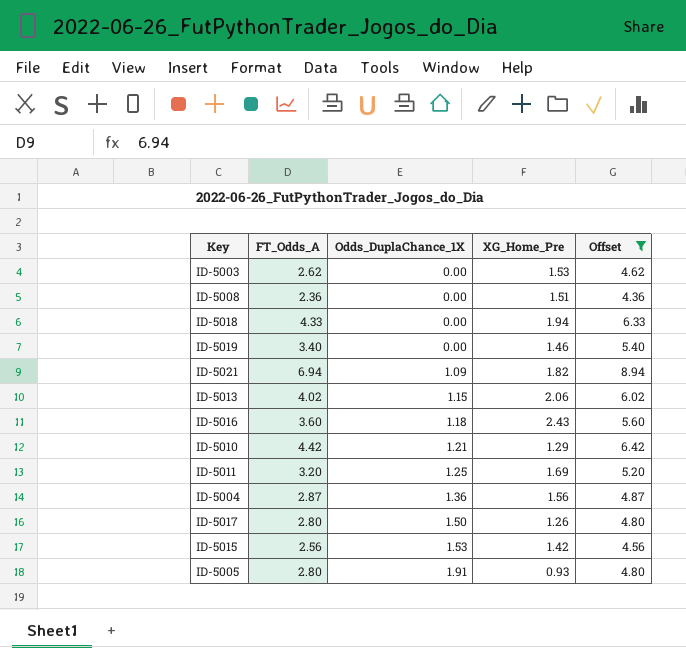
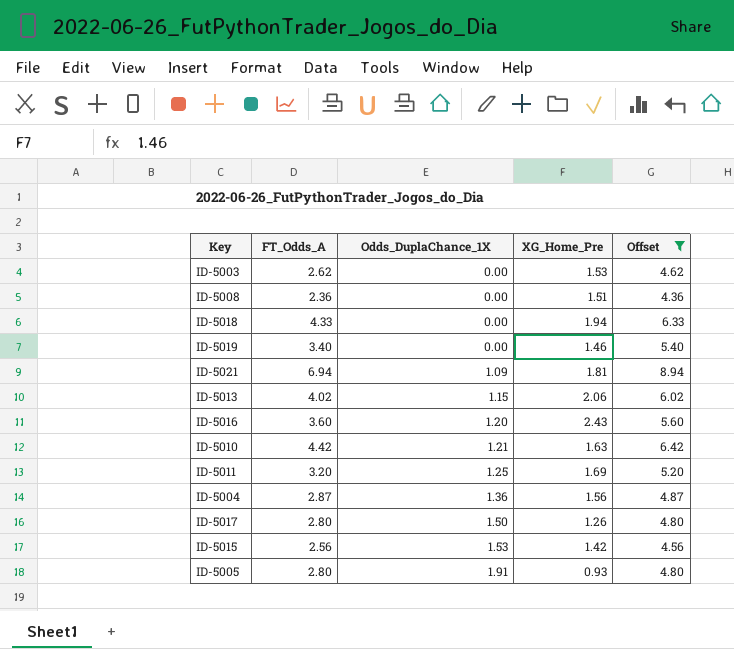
ID-5021 | XG_Home_Pre: 1.82 -> 1.81
ID-5016 | Odds_DuplaChance_1X: 1.18 -> 1.20
ID-5010 | XG_Home_Pre: 1.29 -> 1.63

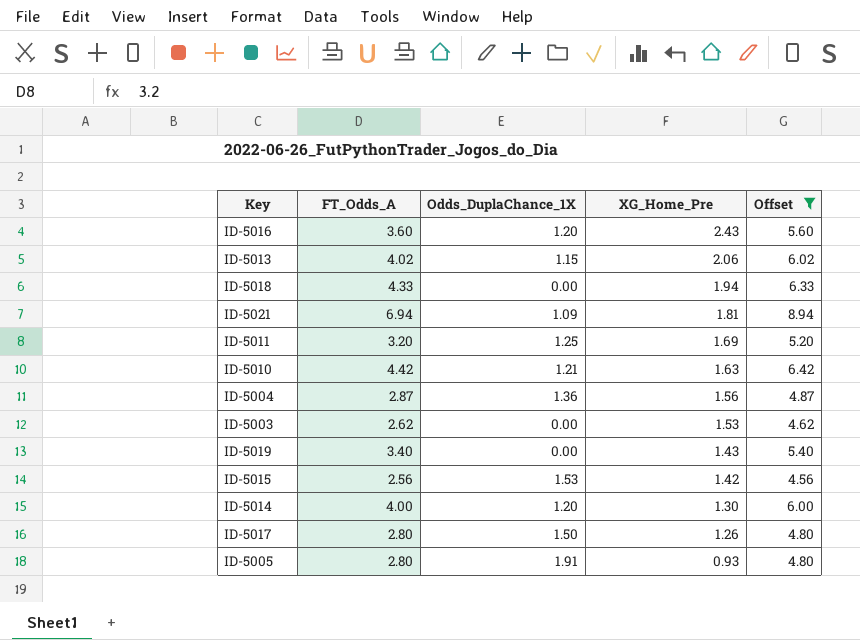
row order: Odds_DuplaChance_1X ascending -> XG_Home_Pre descending
row ID-5008: 2.36 | 0.00 | 1.51 | 4.36 -> none
ID-5019 | XG_Home_Pre: 1.46 -> 1.43
row ID-5014: none -> 4.00 | 1.20 | 1.30 | 6.00

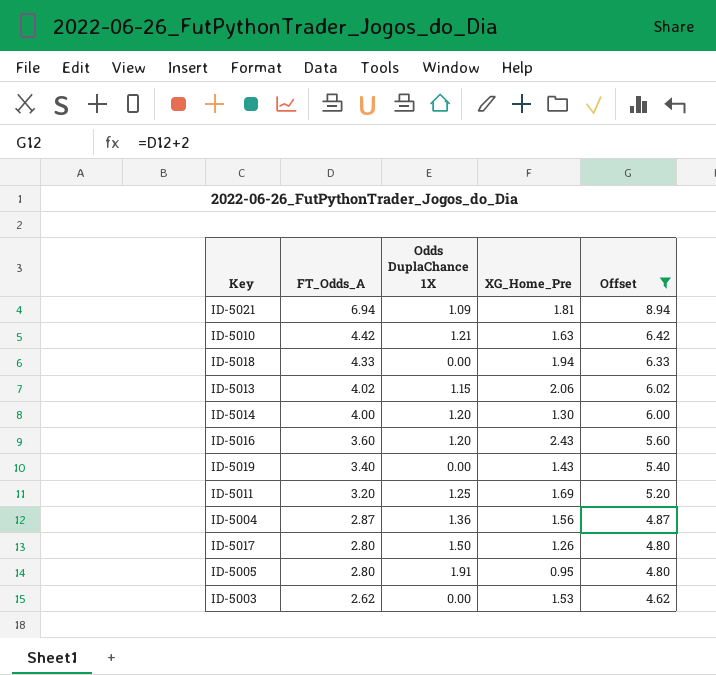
row order: XG_Home_Pre descending -> FT_Odds_A descending
column name: Odds_DuplaChance_1X -> Odds DuplaChance 1X
row ID-5015: 2.56 | 1.53 | 1.42 | 4.56 -> none
ID-5005 | XG_Home_Pre: 0.93 -> 0.95

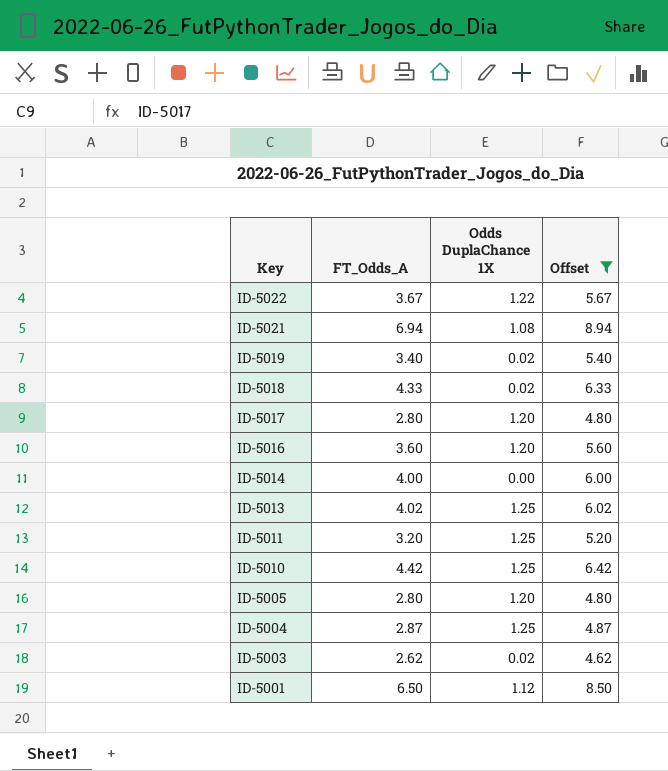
row order: FT_Odds_A descending -> Key descending
column XG_Home_Pre | position: 4 -> none
row ID-5022: none -> 3.67 | 1.22 | 5.67
ID-5021 | Odds DuplaChance 1X: 1.09 -> 1.08
ID-5019 | Odds DuplaChance 1X: 0.00 -> 0.02
ID-5018 | Odds DuplaChance 1X: 0.00 -> 0.02
ID-5017 | Odds DuplaChance 1X: 1.50 -> 1.20
ID-5014 | Odds DuplaChance 1X: 1.20 -> 0.00
ID-5013 | Odds DuplaChance 1X: 1.15 -> 1.25
ID-5010 | Odds DuplaChance 1X: 1.21 -> 1.25
ID-5005 | Odds DuplaChance 1X: 1.91 -> 1.20
ID-5004 | Odds DuplaChance 1X: 1.36 -> 1.25
ID-5003 | Odds DuplaChance 1X: 0.00 -> 0.02
row ID-5001: none -> 6.50 | 1.12 | 8.50

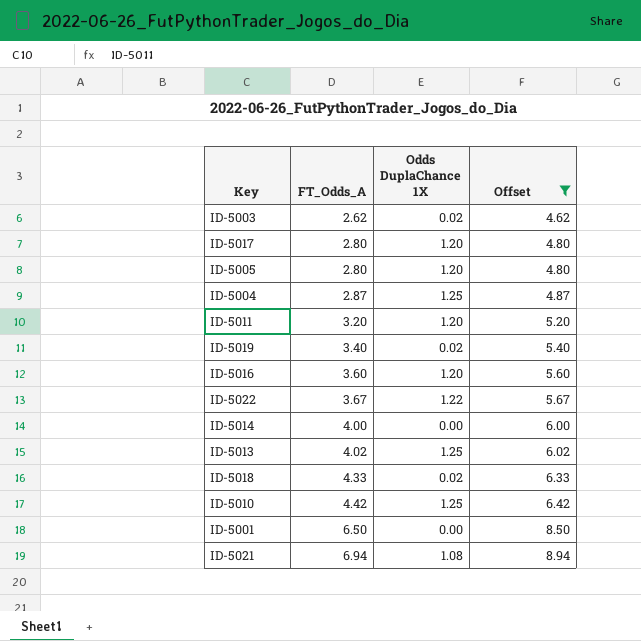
row order: Key descending -> FT_Odds_A ascending
ID-5011 | Odds DuplaChance 1X: 1.25 -> 1.20
ID-5001 | Odds DuplaChance 1X: 1.12 -> 0.00

